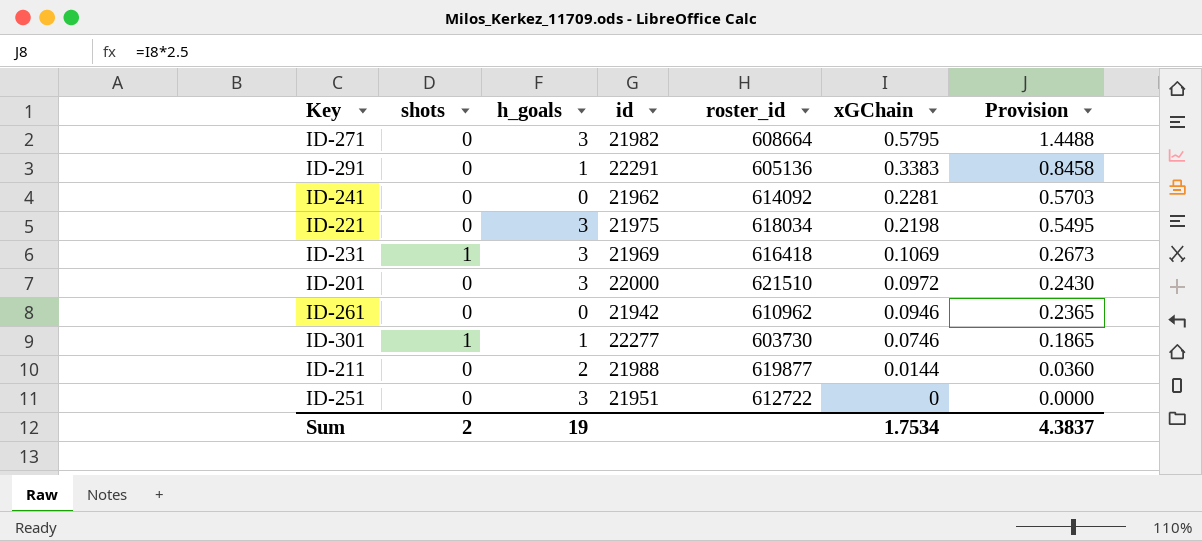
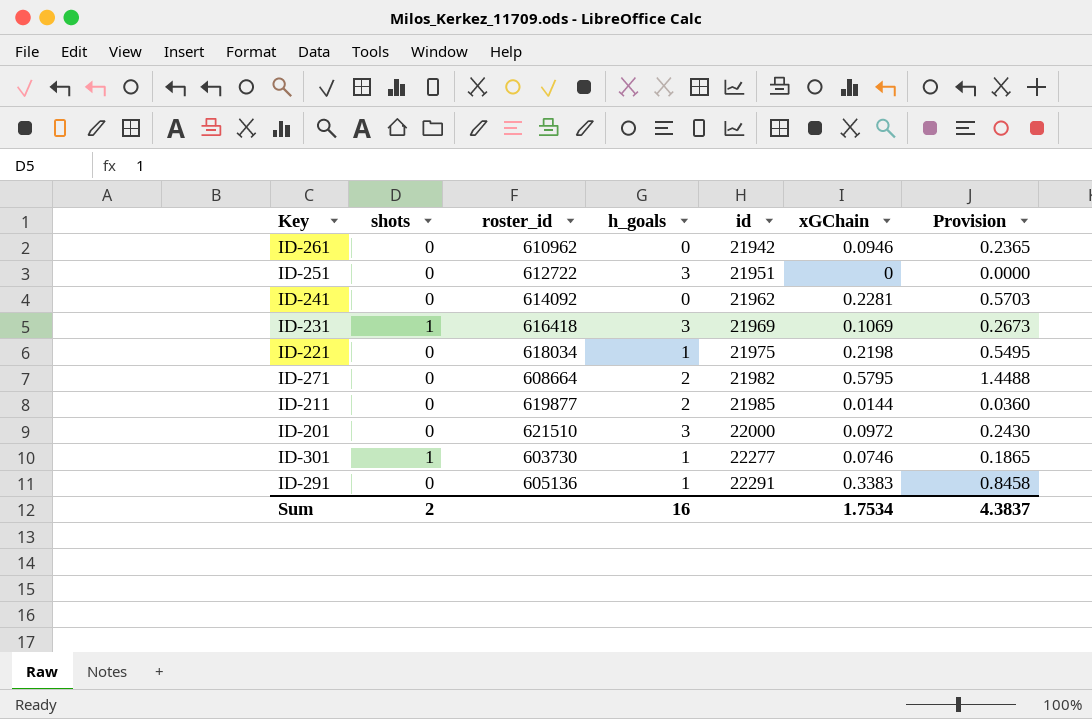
row order: xGChain descending -> id ascending
column roster_id | position: 5 -> 3
ID-221 | h_goals: 3 -> 1
ID-271 | h_goals: 3 -> 2
ID-211 | id: 21988 -> 21985
Sum | h_goals: 19 -> 16

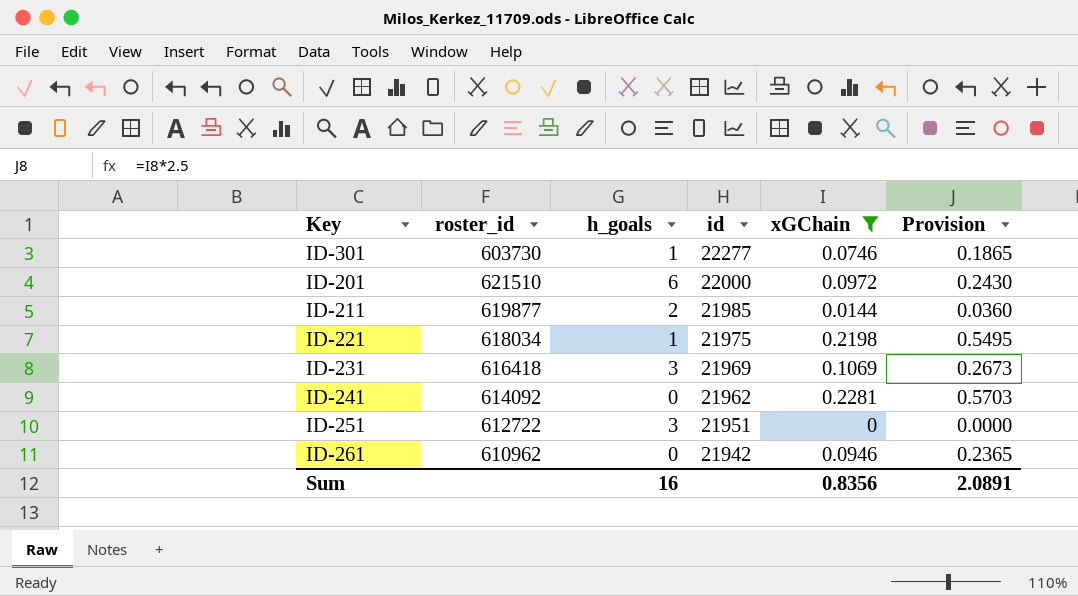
filter: none -> xGChain <= 0.2281
row order: id ascending -> id descending
column shots | position: 2 -> none
ID-201 | h_goals: 3 -> 6
Sum | xGChain: 1.7534 -> 0.8356
Sum | Provision: 4.3837 -> 2.0891

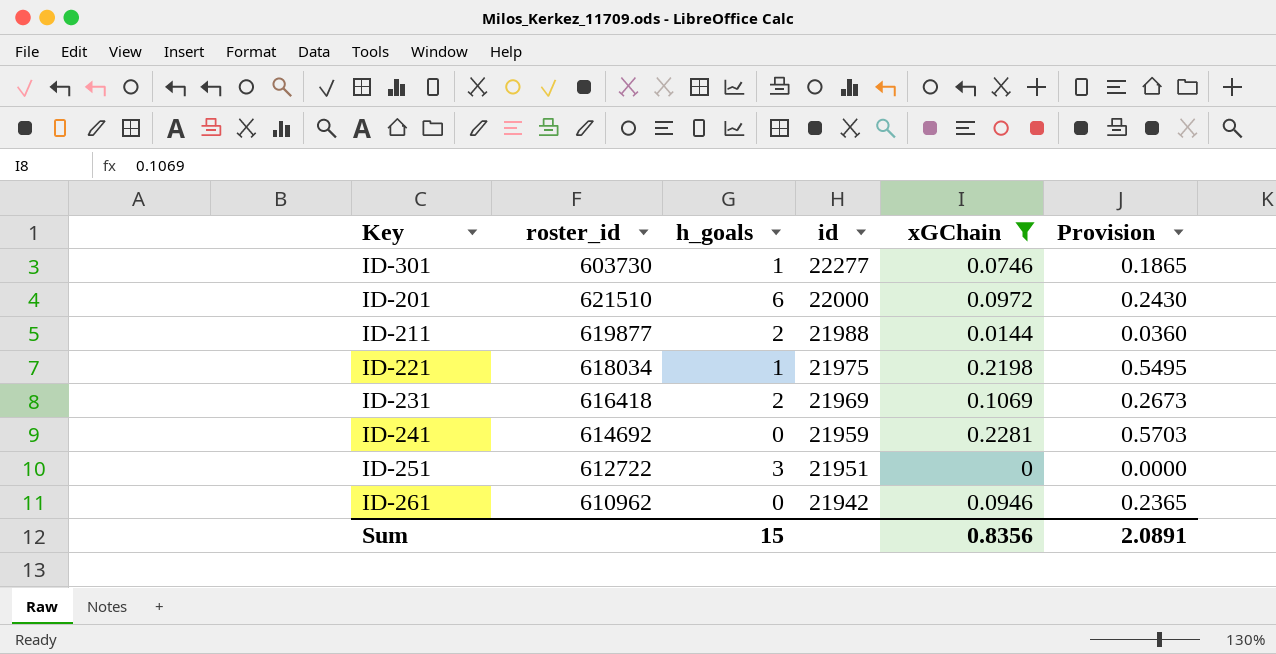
ID-211 | id: 21985 -> 21988
ID-231 | h_goals: 3 -> 2
ID-241 | roster_id: 614092 -> 614692
ID-241 | id: 21962 -> 21959
Sum | h_goals: 16 -> 15

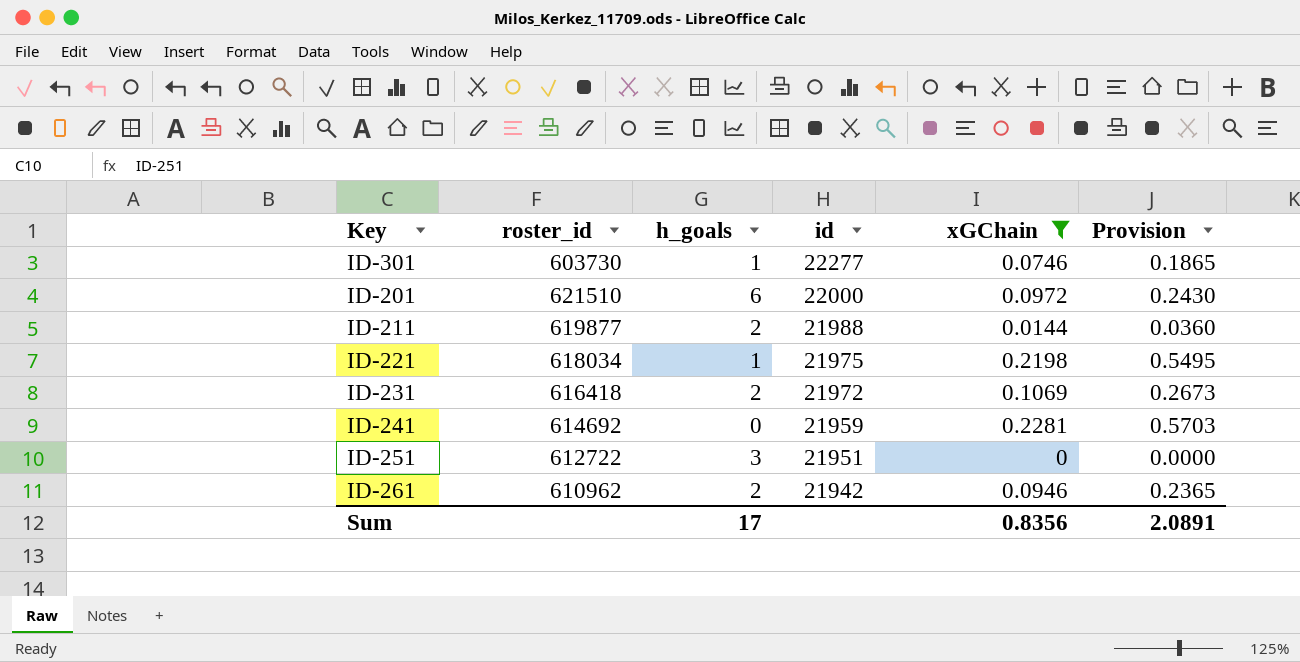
ID-231 | id: 21969 -> 21972
ID-261 | h_goals: 0 -> 2
Sum | h_goals: 15 -> 17

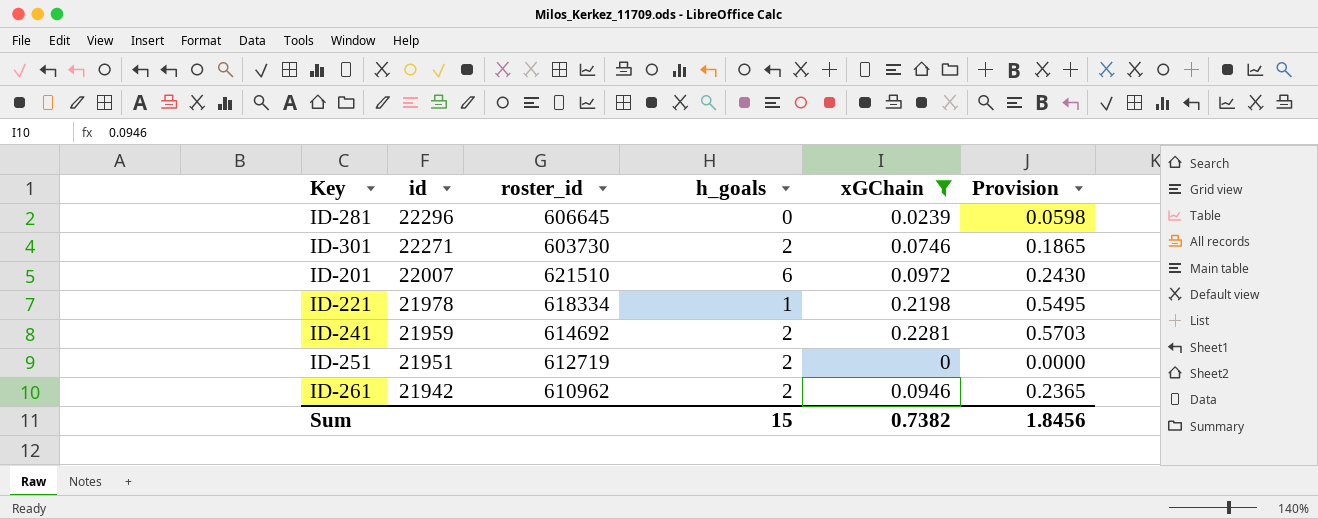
column id | position: 4 -> 2
row ID-211: 619877 | 2 | 21988 | 0.0144 | 0.0360 -> none
row ID-231: 616418 | 2 | 21972 | 0.1069 | 0.2673 -> none
row ID-281: none -> 22296 | 606645 | 0 | 0.0239 | 0.0598
ID-301 | id: 22277 -> 22271
ID-301 | h_goals: 1 -> 2
ID-201 | id: 22000 -> 22007
ID-221 | id: 21975 -> 21978
ID-221 | roster_id: 618034 -> 618334
ID-241 | h_goals: 0 -> 2
ID-251 | roster_id: 612722 -> 612719
ID-251 | h_goals: 3 -> 2
Sum | h_goals: 17 -> 15
Sum | xGChain: 0.8356 -> 0.7382
Sum | Provision: 2.0891 -> 1.8456

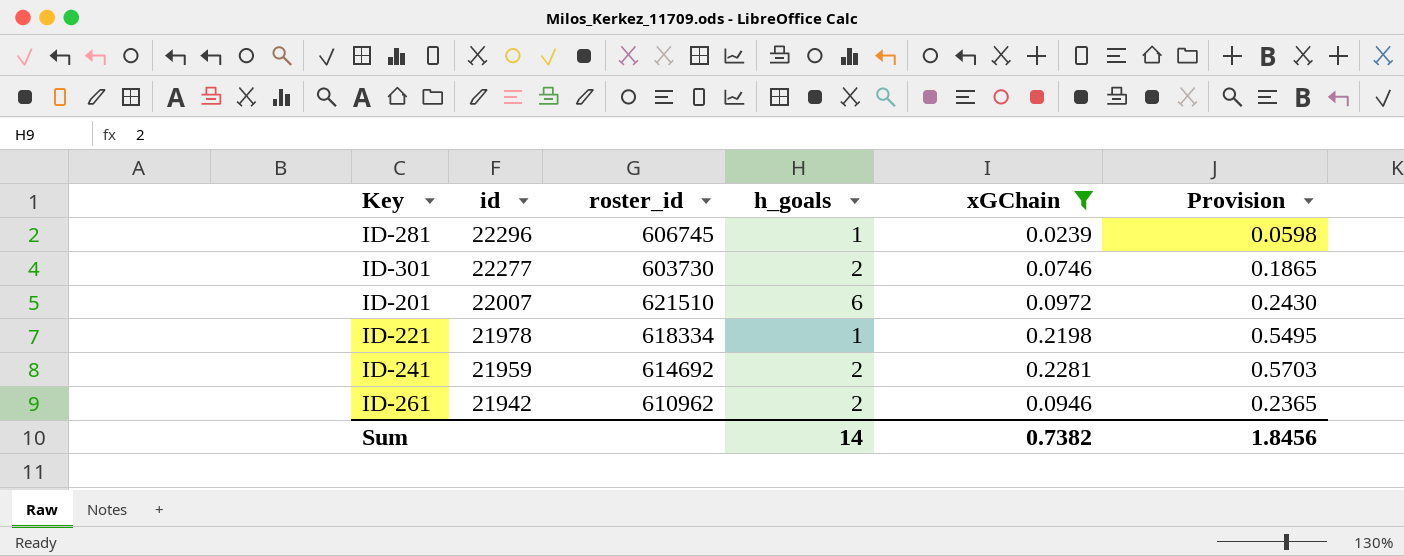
row ID-251: 21951 | 612719 | 2 | 0 | 0.0000 -> none
ID-281 | roster_id: 606645 -> 606745
ID-281 | h_goals: 0 -> 1
ID-301 | id: 22271 -> 22277
Sum | h_goals: 15 -> 14

